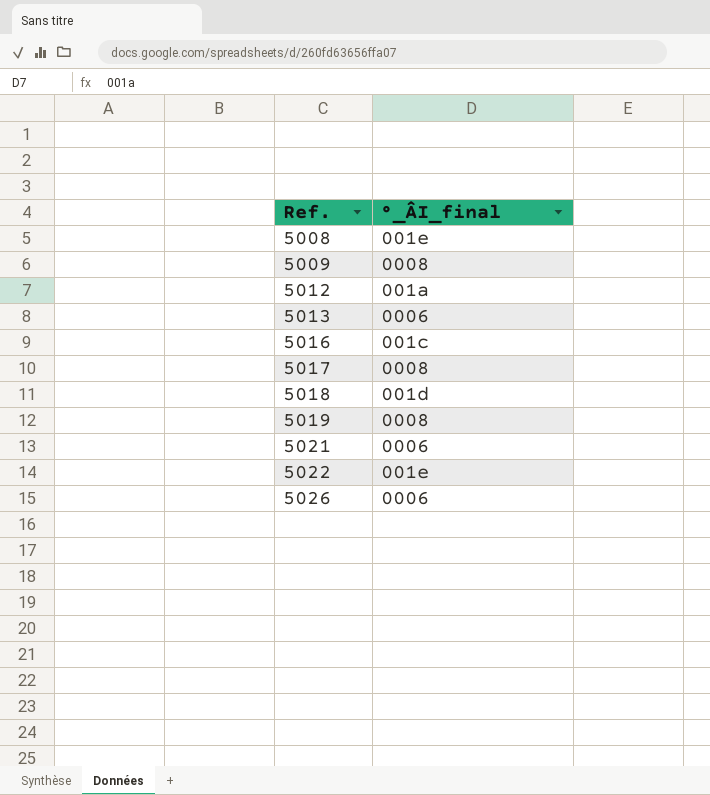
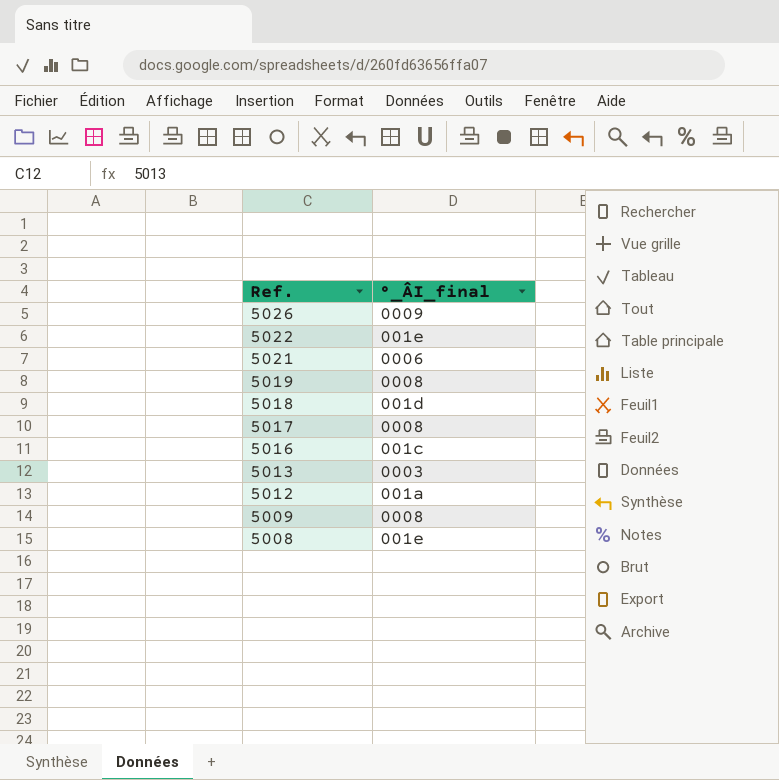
row order: Ref. ascending -> Ref. descending
5026 | °_ÂI_final: 0006 -> 0009
5013 | °_ÂI_final: 0006 -> 0003

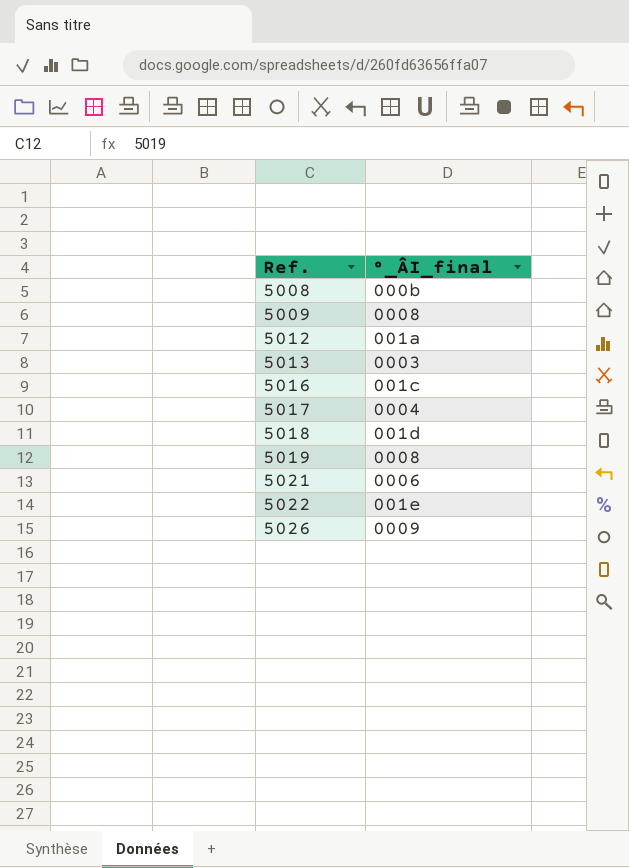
row order: Ref. descending -> Ref. ascending
5008 | °_ÂI_final: 001e -> 000b
5017 | °_ÂI_final: 0008 -> 0004

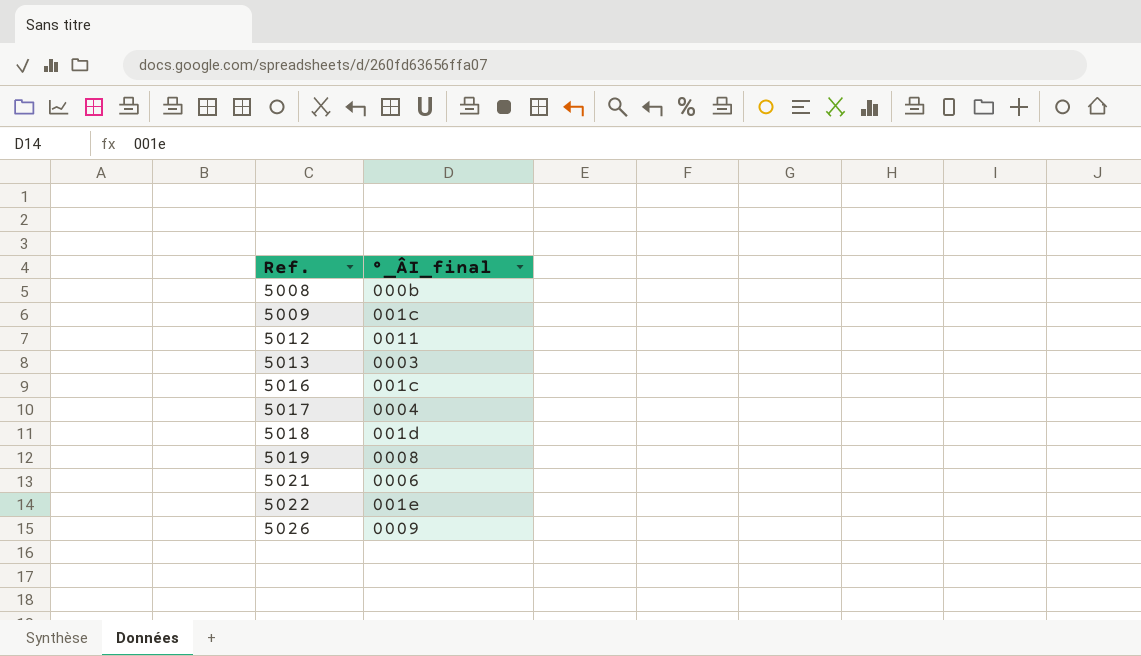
5009 | °_ÂI_final: 0008 -> 001c
5012 | °_ÂI_final: 001a -> 0011

